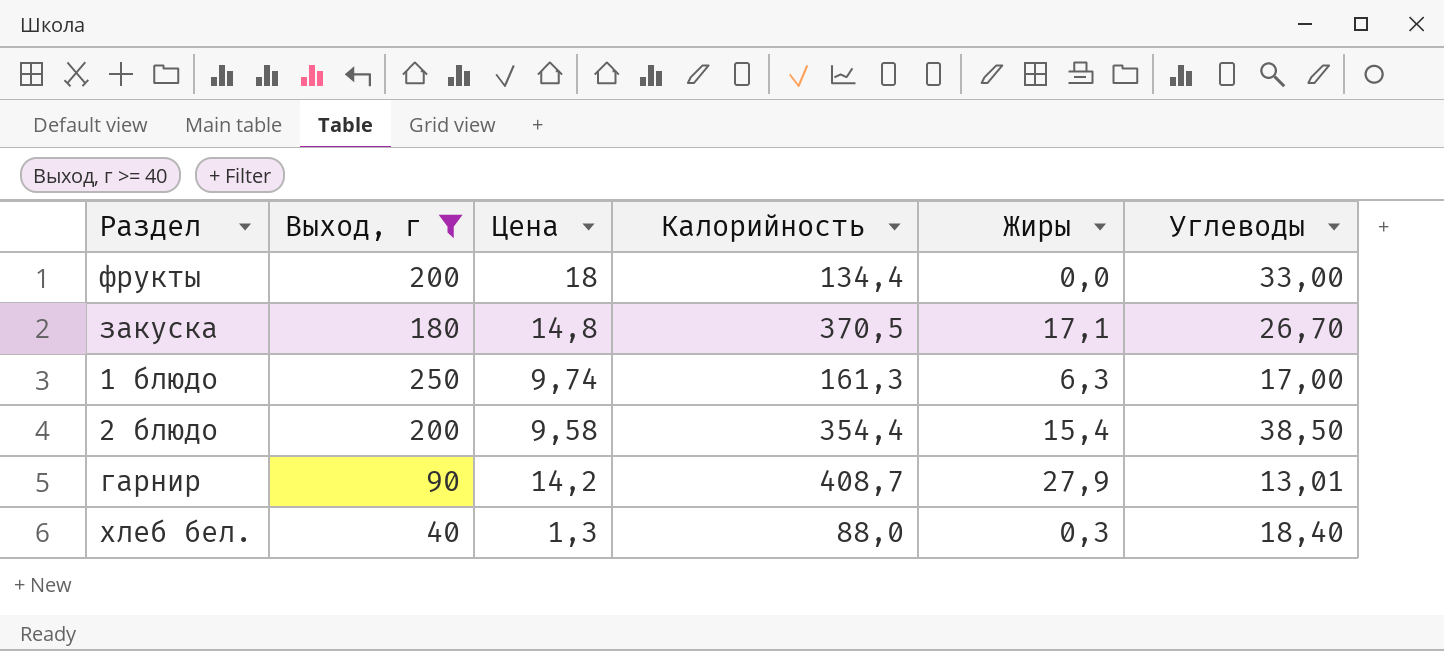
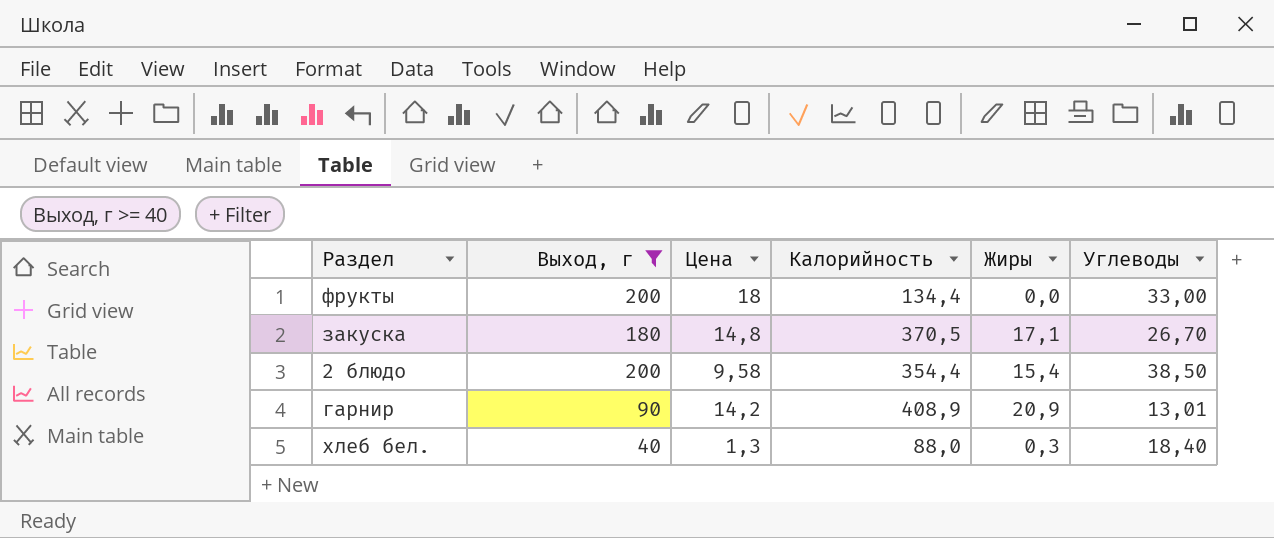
row 1 блюдо: 250 | 9,74 | 161,3 | 6,3 | 17,00 -> none
гарнир | Калорийность: 408,7 -> 408,9
гарнир | Жиры: 27,9 -> 20,9

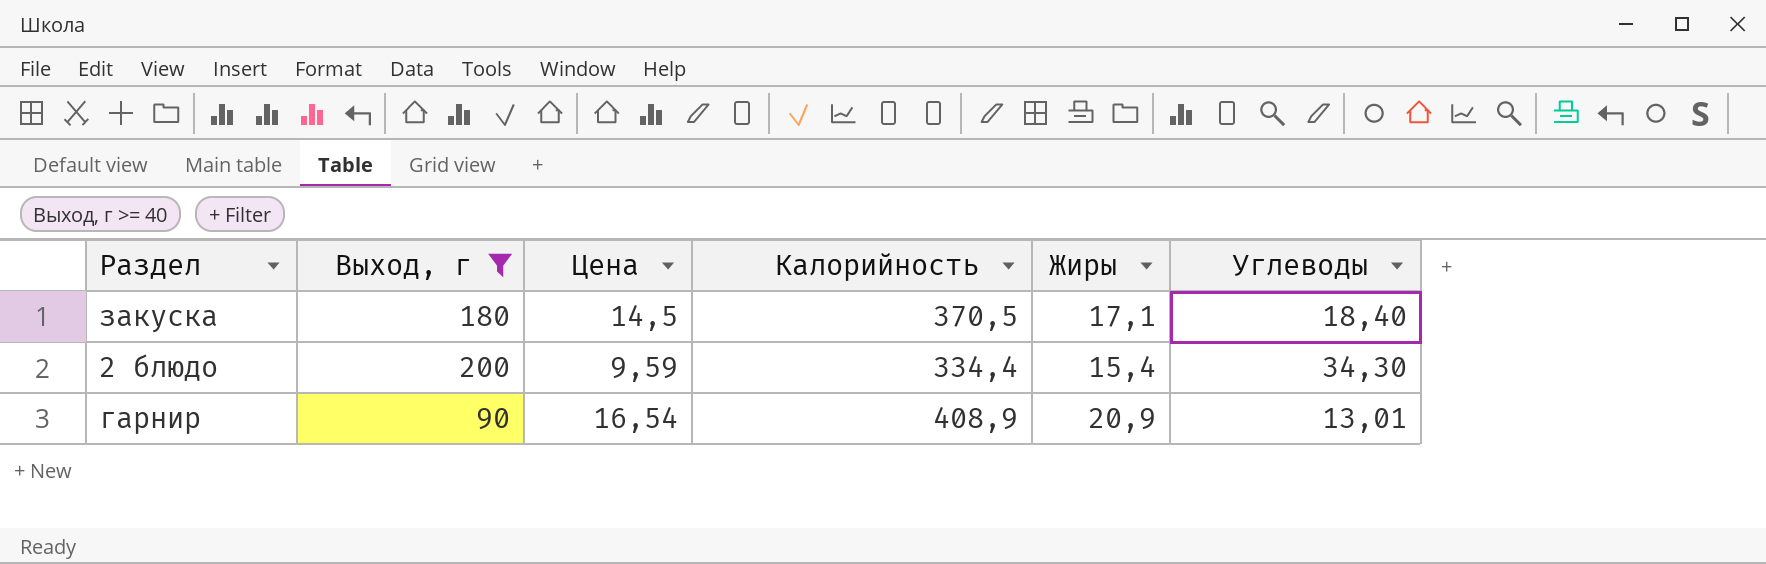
row фрукты: 200 | 18 | 134,4 | 0,0 | 33,00 -> none
row хлеб бел.: 40 | 1,3 | 88,0 | 0,3 | 18,40 -> none
закуска | Цена: 14,8 -> 14,5
закуска | Углеводы: 26,70 -> 18,40
2 блюдо | Цена: 9,58 -> 9,59
2 блюдо | Калорийность: 354,4 -> 334,4
2 блюдо | Углеводы: 38,50 -> 34,30
гарнир | Цена: 14,2 -> 16,54

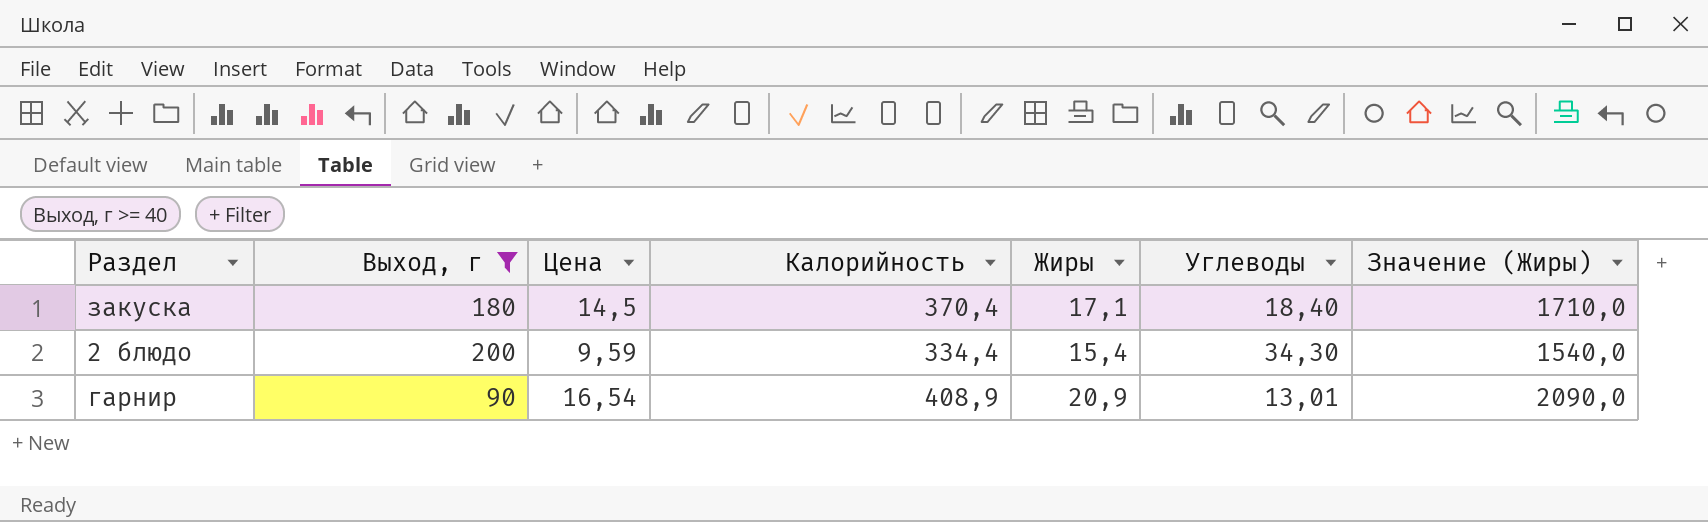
column Значение (Жиры) | formula: none -> [Жиры] * 100
закуска | Калорийность: 370,5 -> 370,4

